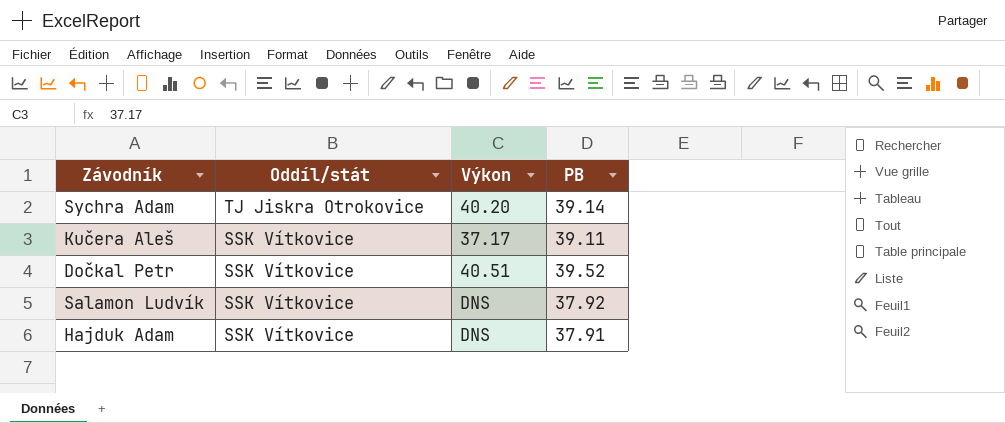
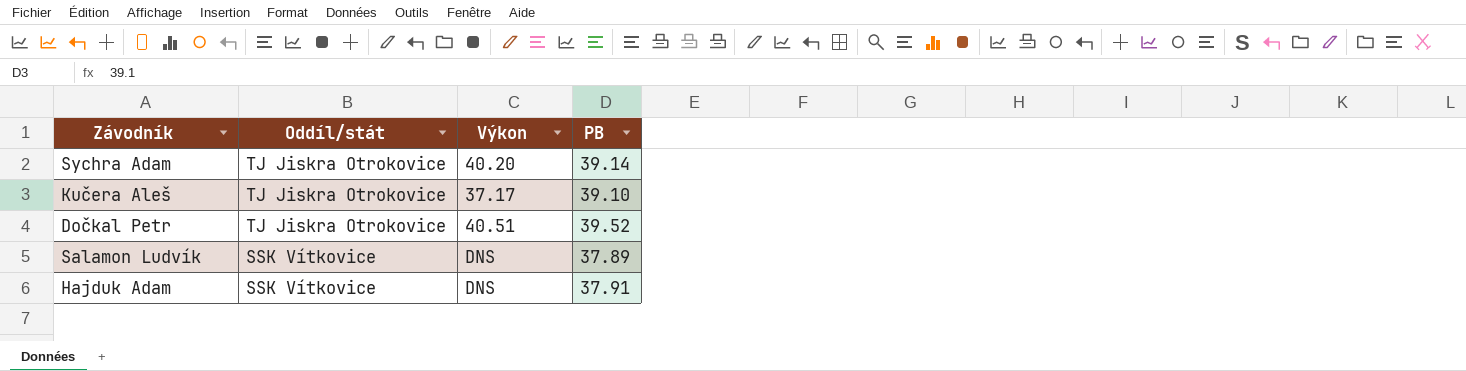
Kučera Aleš | Oddíl/stát: SSK Vítkovice -> TJ Jiskra Otrokovice
Kučera Aleš | PB: 39.11 -> 39.10
Dočkal Petr | Oddíl/stát: SSK Vítkovice -> TJ Jiskra Otrokovice
Salamon Ludvík | PB: 37.92 -> 37.89

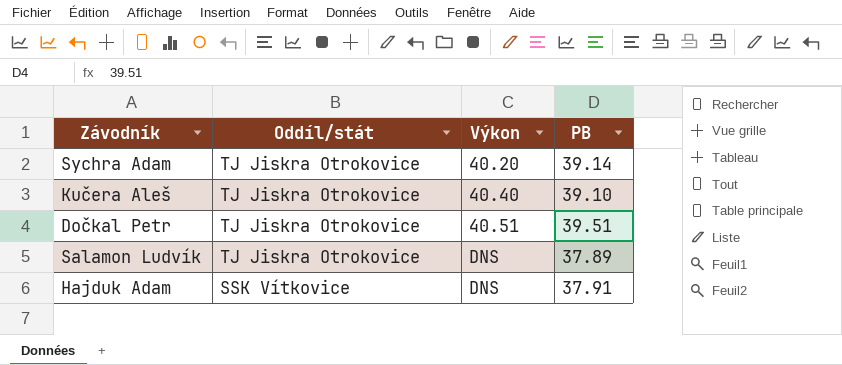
Kučera Aleš | Výkon: 37.17 -> 40.40
Dočkal Petr | PB: 39.52 -> 39.51
Salamon Ludvík | Oddíl/stát: SSK Vítkovice -> TJ Jiskra Otrokovice

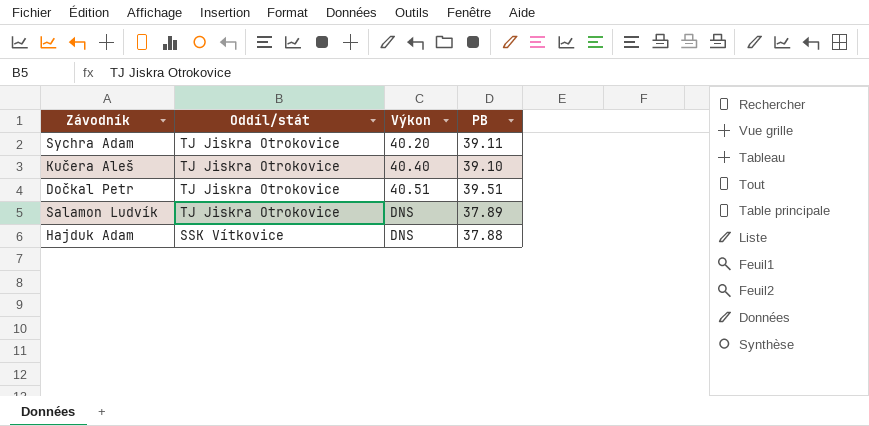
Sychra Adam | PB: 39.14 -> 39.11
Hajduk Adam | PB: 37.91 -> 37.88

